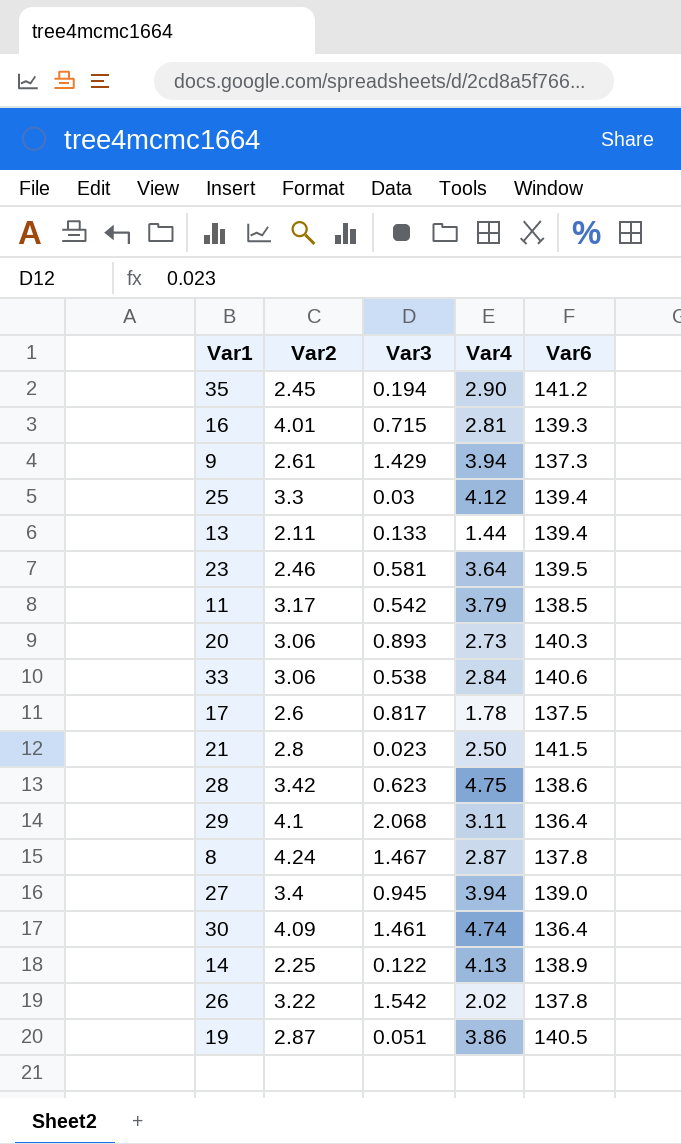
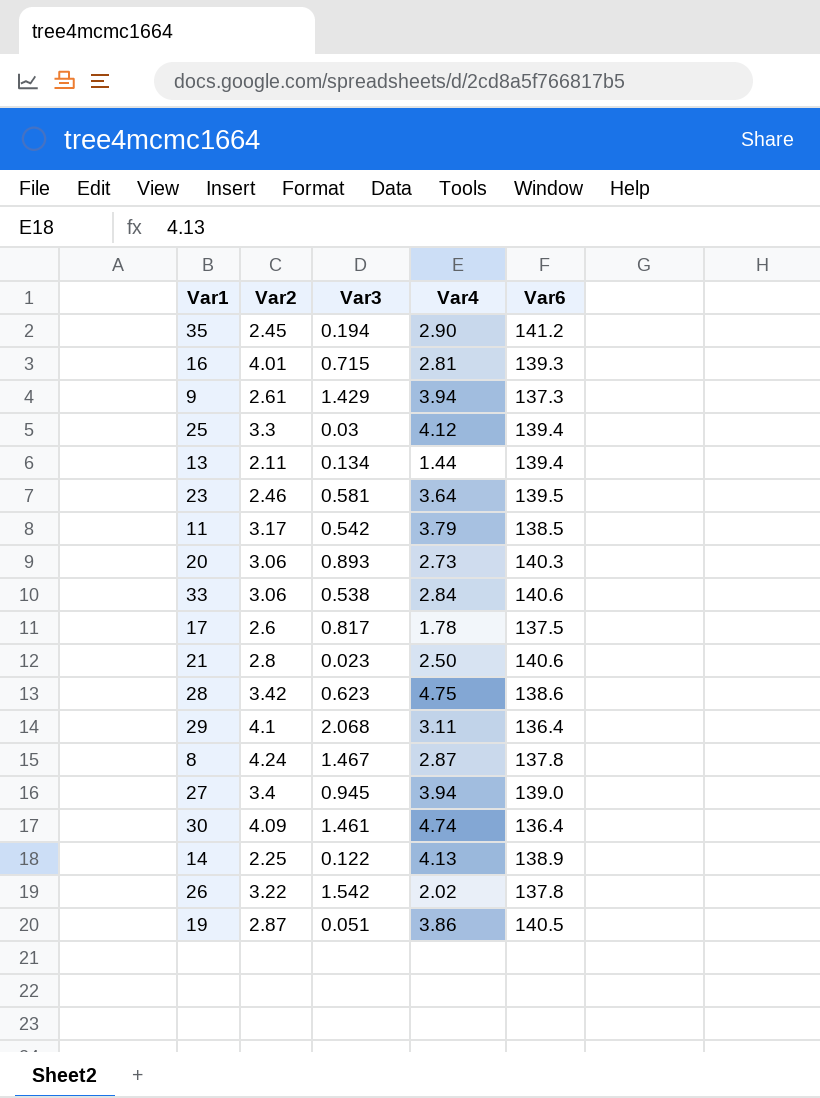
13 | Var3: 0.133 -> 0.134
21 | Var6: 141.5 -> 140.6

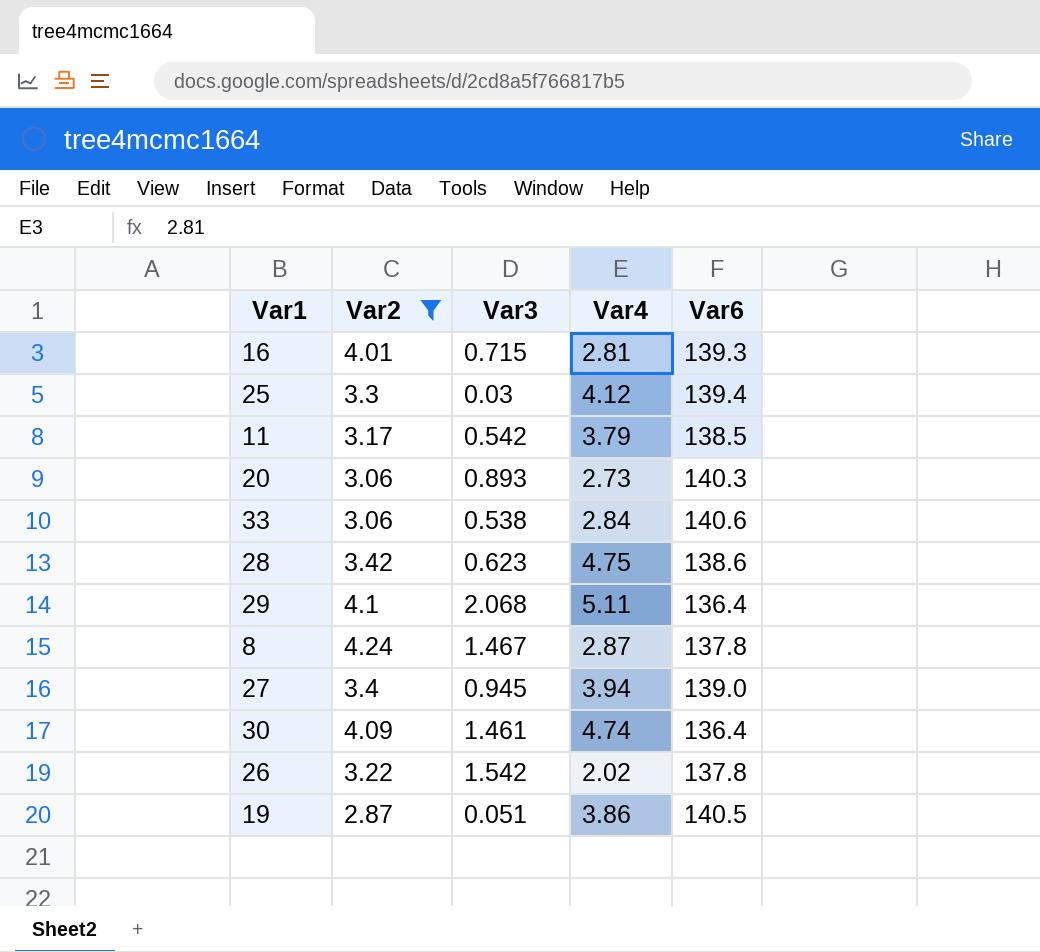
filter: none -> Var2 >= 2.87
29 | Var4: 3.11 -> 5.11

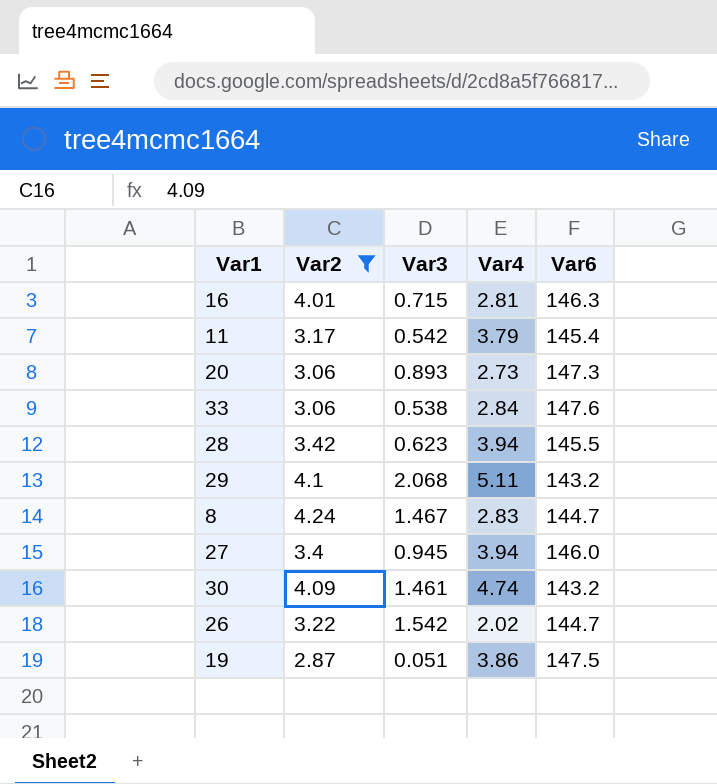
row 25: 3.3 | 0.03 | 4.12 | 139.4 -> none
16 | Var6: 139.3 -> 146.3
11 | Var6: 138.5 -> 145.4
20 | Var6: 140.3 -> 147.3
33 | Var6: 140.6 -> 147.6
28 | Var4: 4.75 -> 3.94
28 | Var6: 138.6 -> 145.5
29 | Var6: 136.4 -> 143.2
8 | Var4: 2.87 -> 2.83
8 | Var6: 137.8 -> 144.7
27 | Var6: 139.0 -> 146.0
30 | Var6: 136.4 -> 143.2
26 | Var6: 137.8 -> 144.7
19 | Var6: 140.5 -> 147.5

